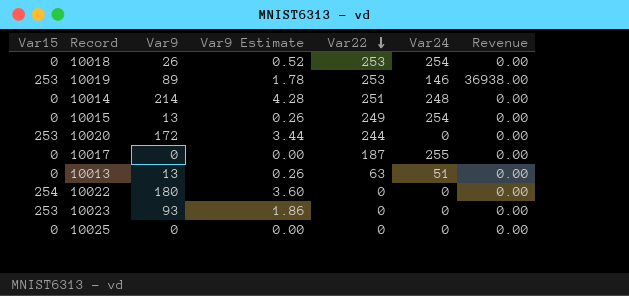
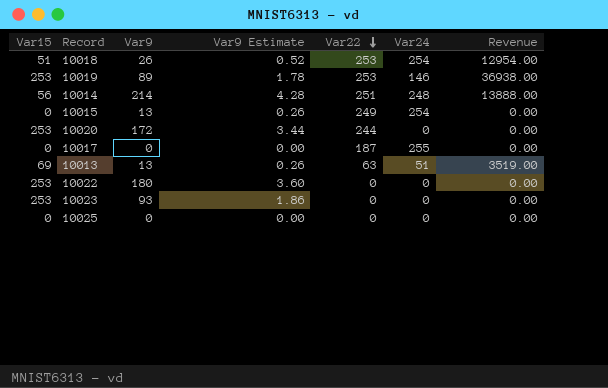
10018 | Var15: 0 -> 51
10018 | Revenue: 0.00 -> 12954.00
10014 | Var15: 0 -> 56
10014 | Revenue: 0.00 -> 13888.00
10013 | Var15: 0 -> 69
10013 | Revenue: 0.00 -> 3519.00
10022 | Var15: 254 -> 253

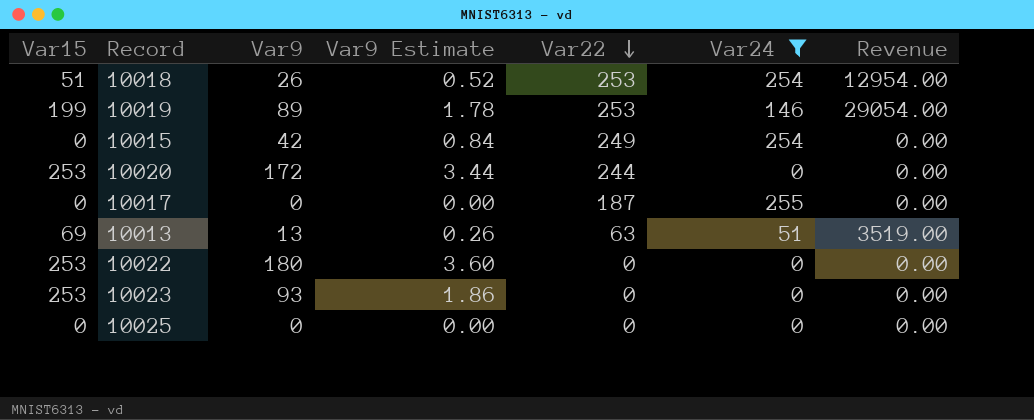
filter: none -> Var24 != 248
10019 | Var15: 253 -> 199
10019 | Revenue: 36938.00 -> 29054.00
10015 | Var9: 13 -> 42
10015 | Var9 Estimate: 0.26 -> 0.84

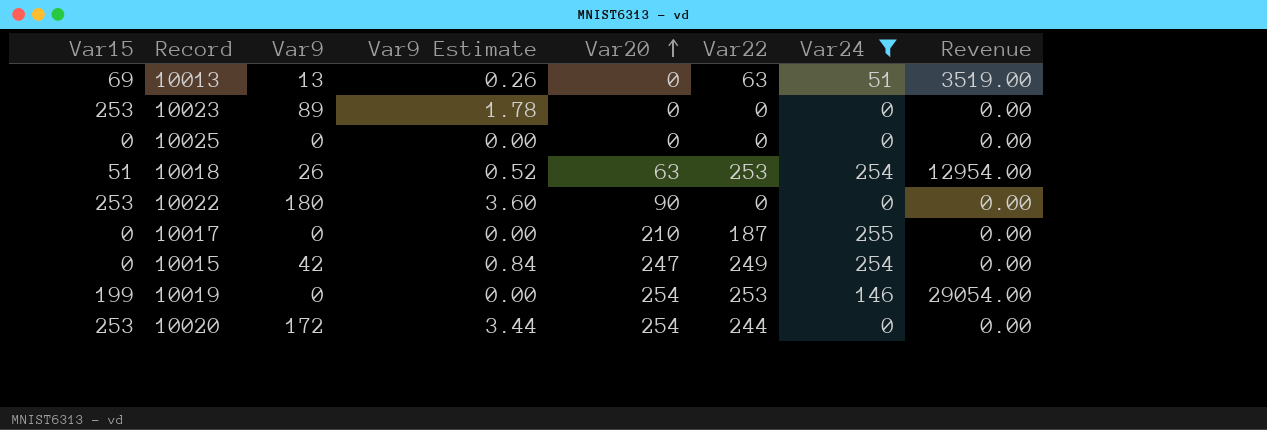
row order: Var22 descending -> Var20 ascending
column Var20 | position: none -> 5
10023 | Var9: 93 -> 89
10023 | Var9 Estimate: 1.86 -> 1.78
10019 | Var9: 89 -> 0
10019 | Var9 Estimate: 1.78 -> 0.00

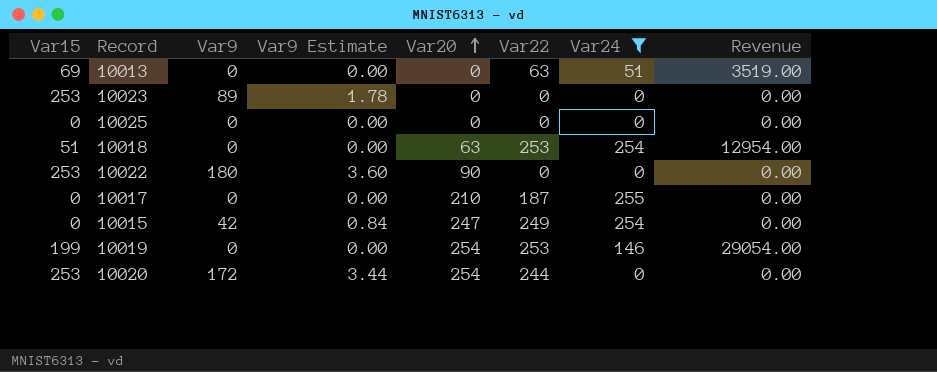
10013 | Var9: 13 -> 0
10013 | Var9 Estimate: 0.26 -> 0.00
10018 | Var9: 26 -> 0
10018 | Var9 Estimate: 0.52 -> 0.00

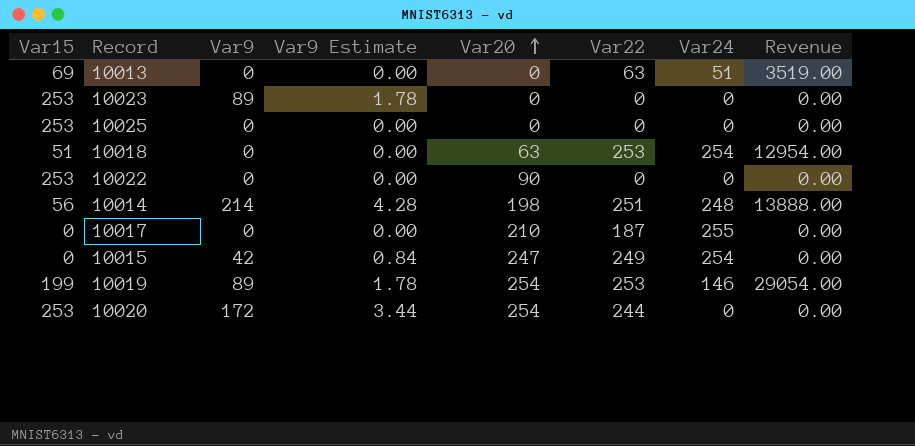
filter: Var24 != 248 -> none
10025 | Var15: 0 -> 253
10022 | Var9: 180 -> 0
10022 | Var9 Estimate: 3.60 -> 0.00
10019 | Var9: 0 -> 89
10019 | Var9 Estimate: 0.00 -> 1.78

